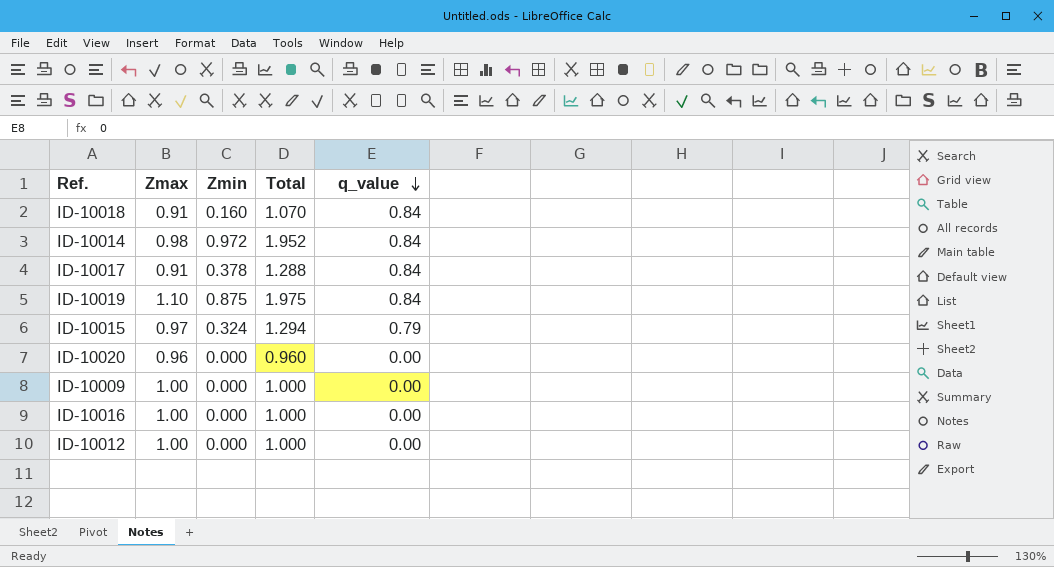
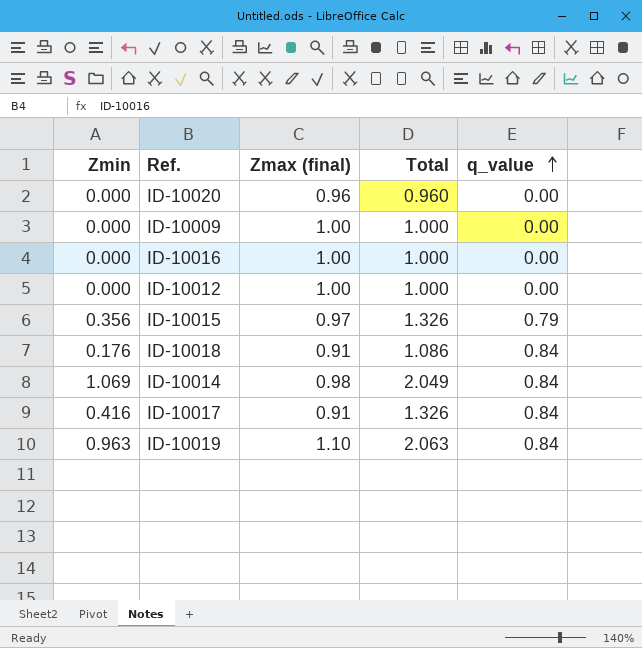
row order: q_value descending -> q_value ascending
column Zmin | position: 3 -> 1
column name: Zmax -> Zmax (final)
ID-10015 | Zmin: 0.324 -> 0.356
ID-10015 | Total: 1.294 -> 1.326
ID-10018 | Zmin: 0.160 -> 0.176
ID-10018 | Total: 1.070 -> 1.086
ID-10014 | Zmin: 0.972 -> 1.069
ID-10014 | Total: 1.952 -> 2.049
ID-10017 | Zmin: 0.378 -> 0.416
ID-10017 | Total: 1.288 -> 1.326
ID-10019 | Zmin: 0.875 -> 0.963
ID-10019 | Total: 1.975 -> 2.063

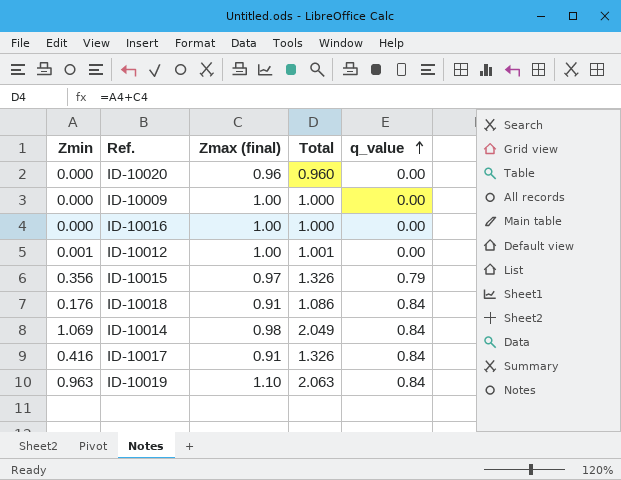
ID-10012 | Zmin: 0.000 -> 0.001
ID-10012 | Total: 1.000 -> 1.001

